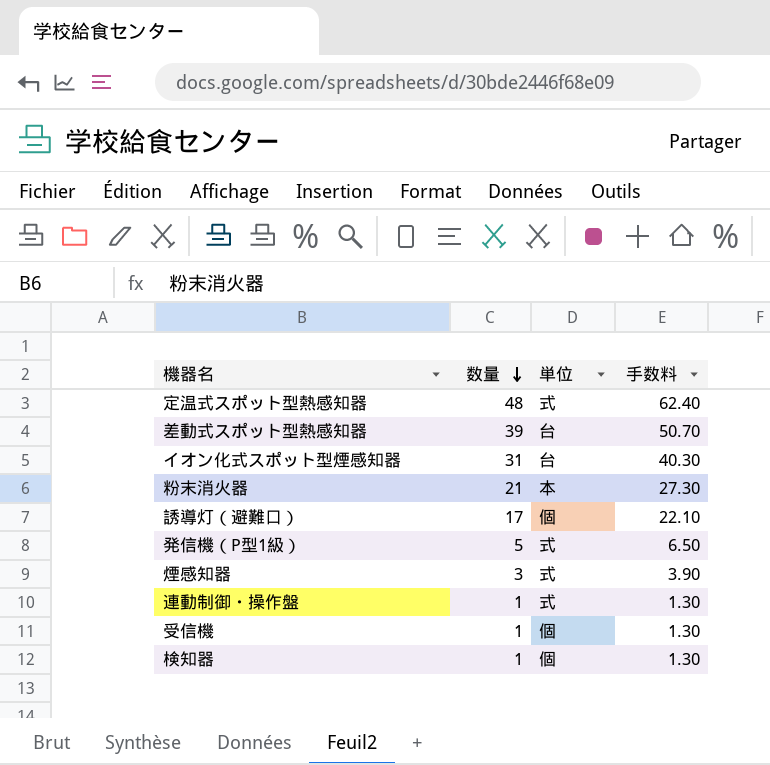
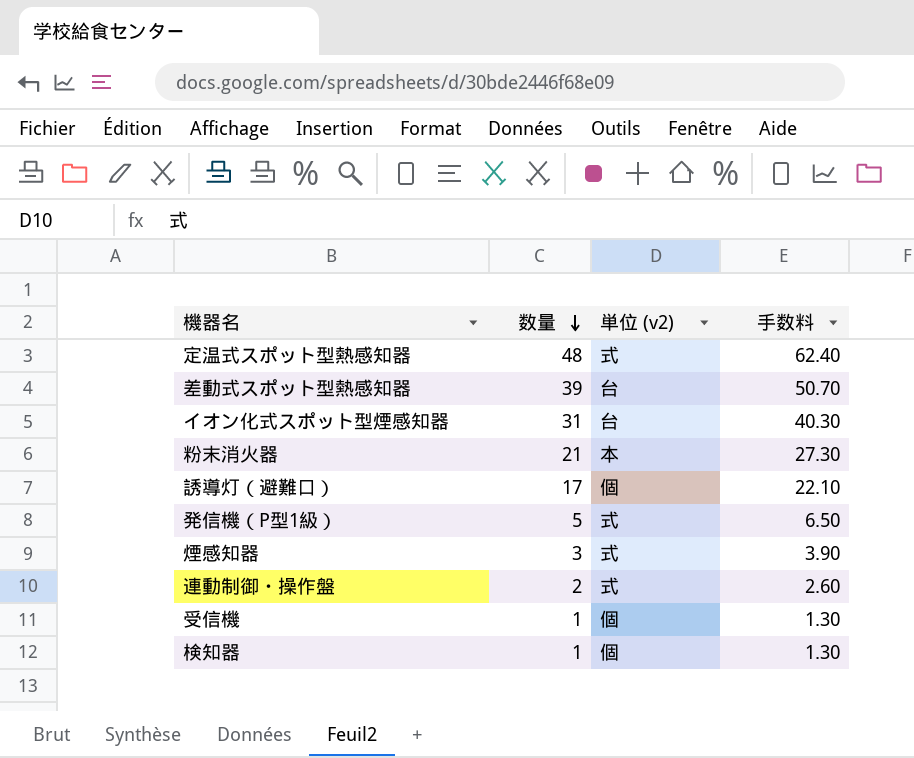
column name: 単位 -> 単位 (v2)
連動制御・操作盤 | 数量: 1 -> 2
連動制御・操作盤 | 手数料: 1.30 -> 2.60

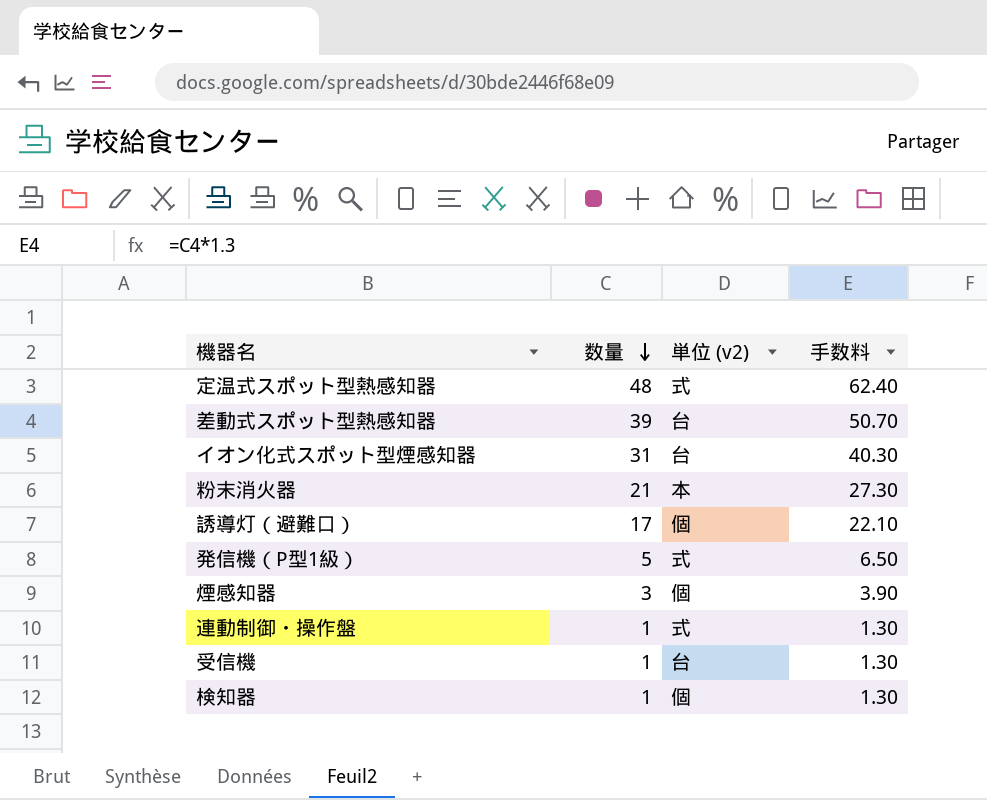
煙感知器 | 単位 (v2): 式 -> 個
連動制御・操作盤 | 数量: 2 -> 1
連動制御・操作盤 | 手数料: 2.60 -> 1.30
受信機 | 単位 (v2): 個 -> 台

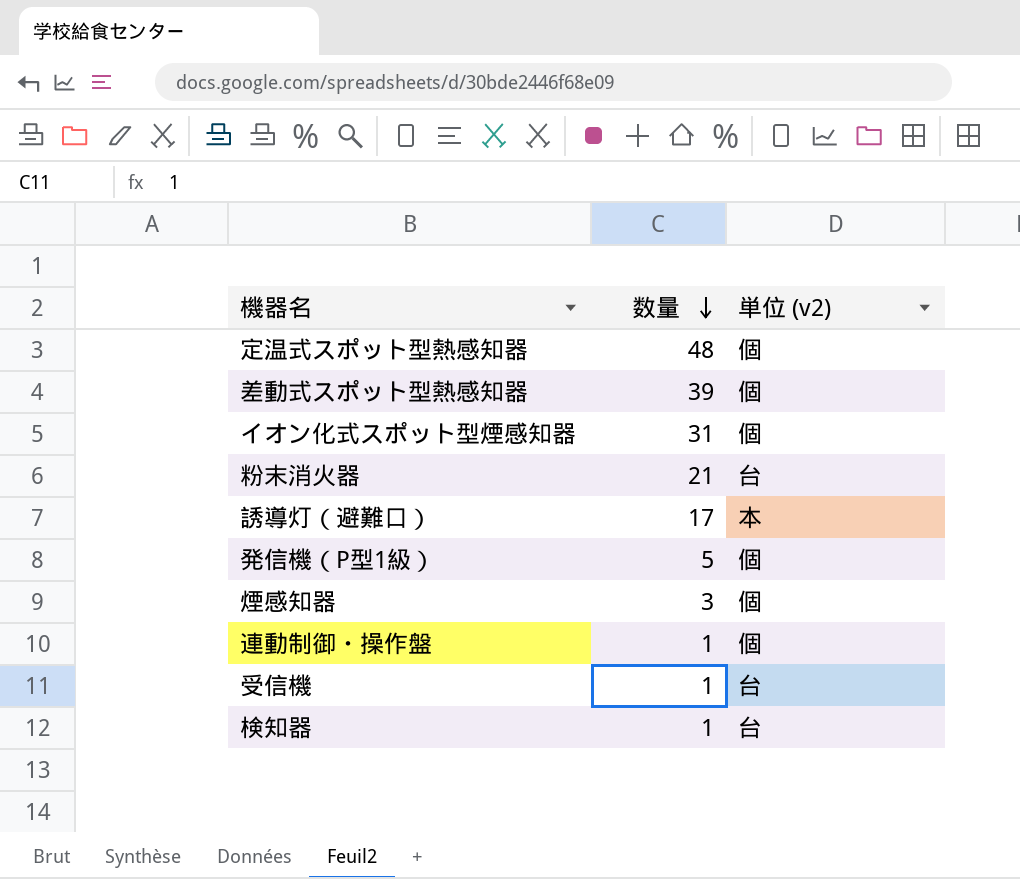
column 手数料 | formula: [数量] * 1.3 -> none
定温式スポット型熱感知器 | 単位 (v2): 式 -> 個
差動式スポット型熱感知器 | 単位 (v2): 台 -> 個
イオン化式スポット型煙感知器 | 単位 (v2): 台 -> 個
粉末消火器 | 単位 (v2): 本 -> 台
誘導灯（避難口） | 単位 (v2): 個 -> 本
発信機（P型1級） | 単位 (v2): 式 -> 個
連動制御・操作盤 | 単位 (v2): 式 -> 個
検知器 | 単位 (v2): 個 -> 台

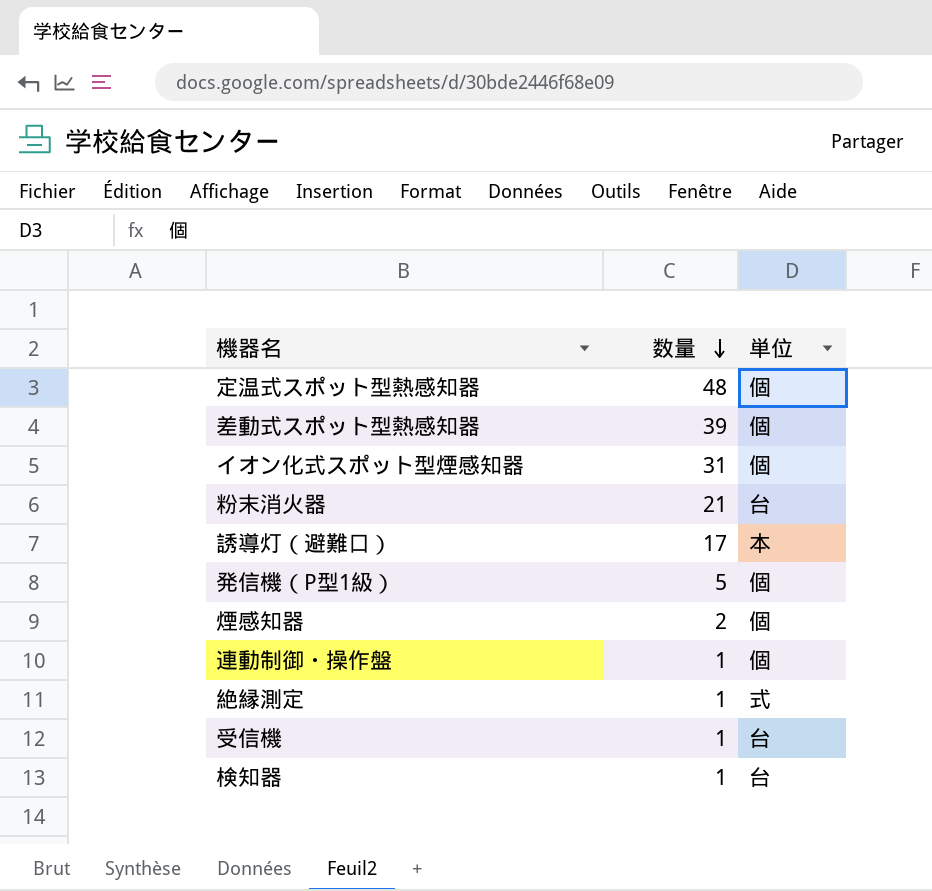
column name: 単位 (v2) -> 単位
煙感知器 | 数量: 3 -> 2
row 絶縁測定: none -> 1 | 式

